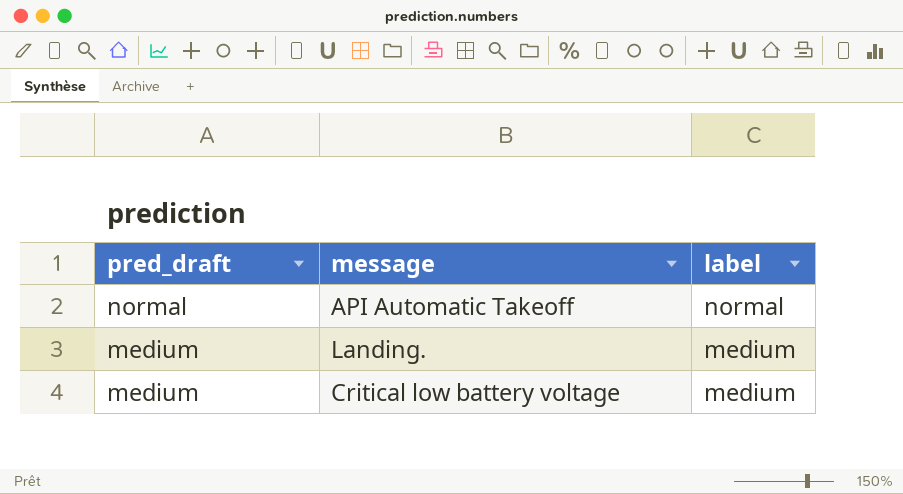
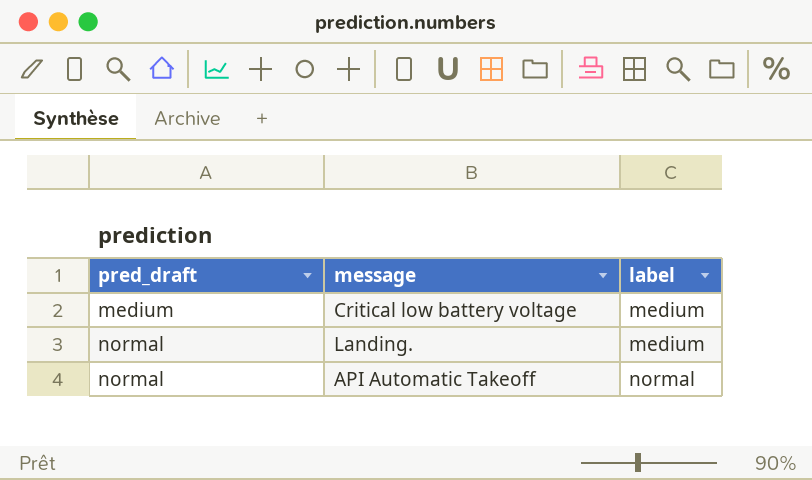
row order: pred_draft descending -> pred_draft ascending
Landing. | pred_draft: medium -> normal

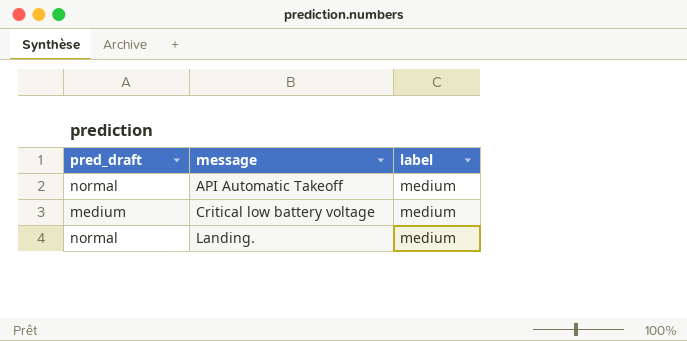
row order: pred_draft ascending -> message ascending
API Automatic Takeoff | label: normal -> medium

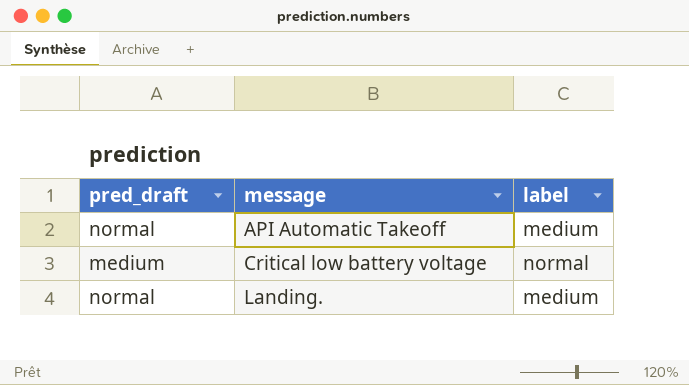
Critical low battery voltage | label: medium -> normal

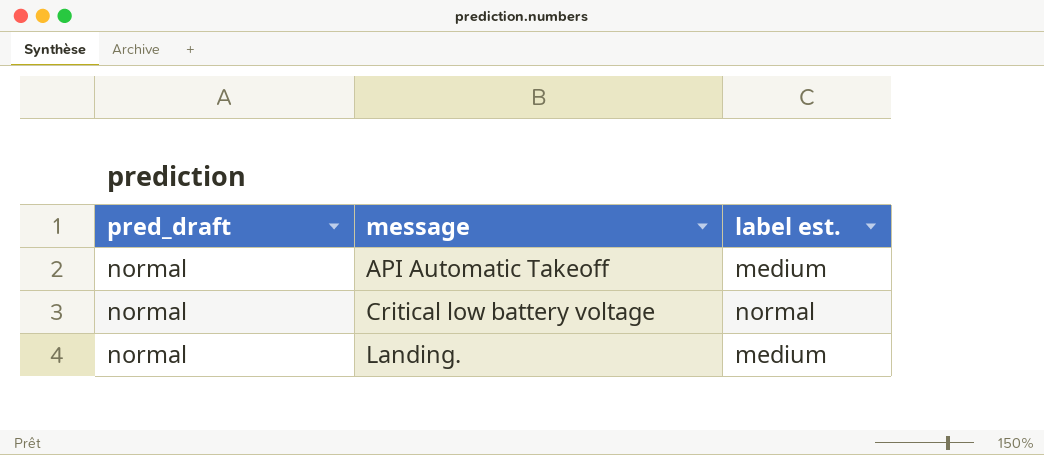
column name: label -> label est.
Critical low battery voltage | pred_draft: medium -> normal

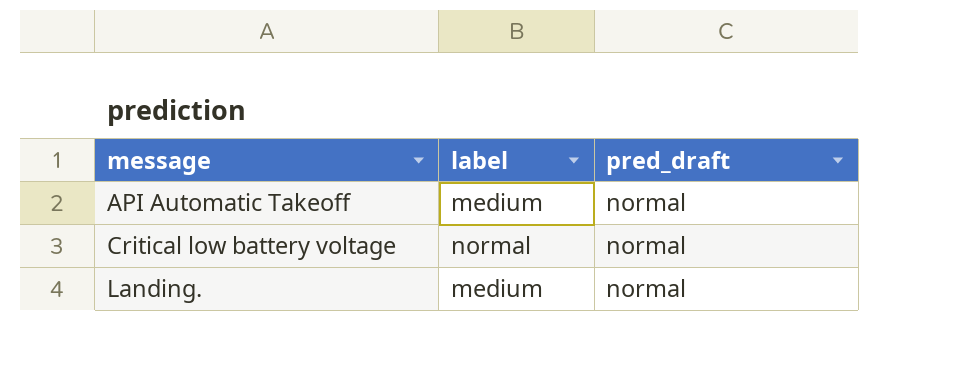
column name: label est. -> label
column pred_draft | position: 1 -> 3

